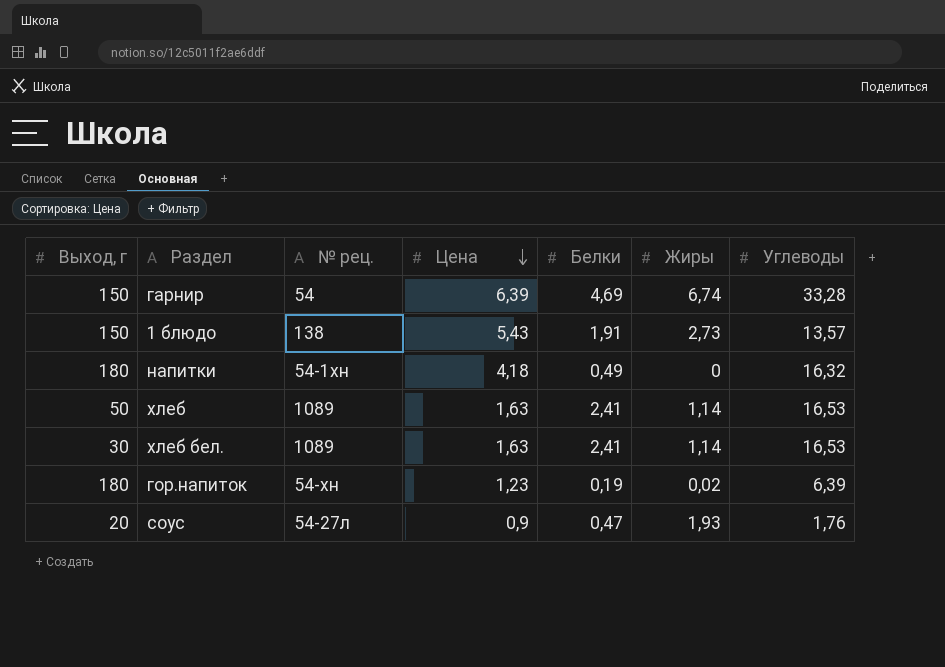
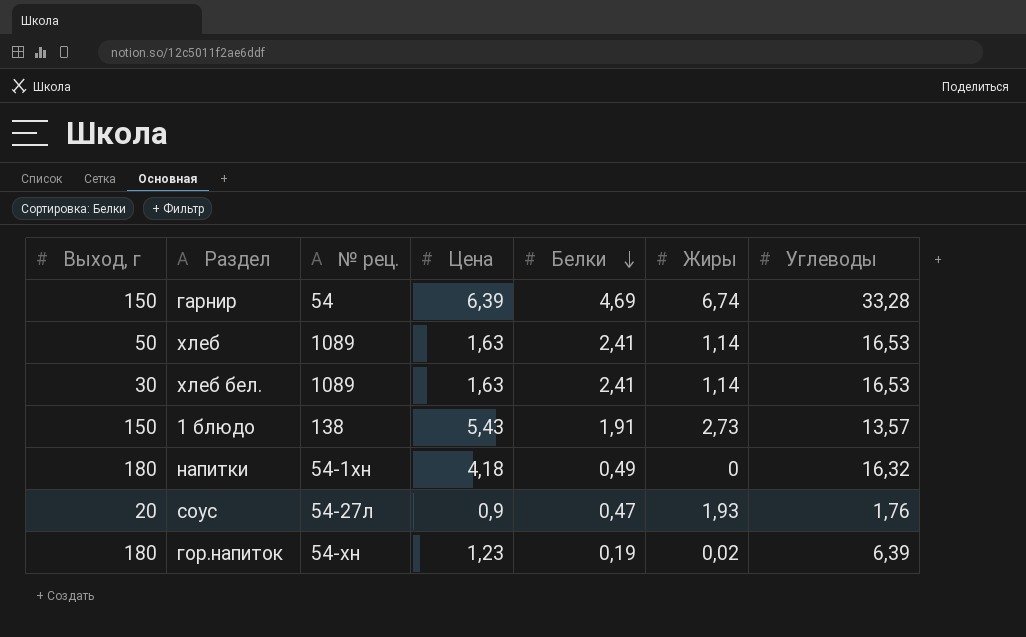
row order: Цена descending -> Белки descending

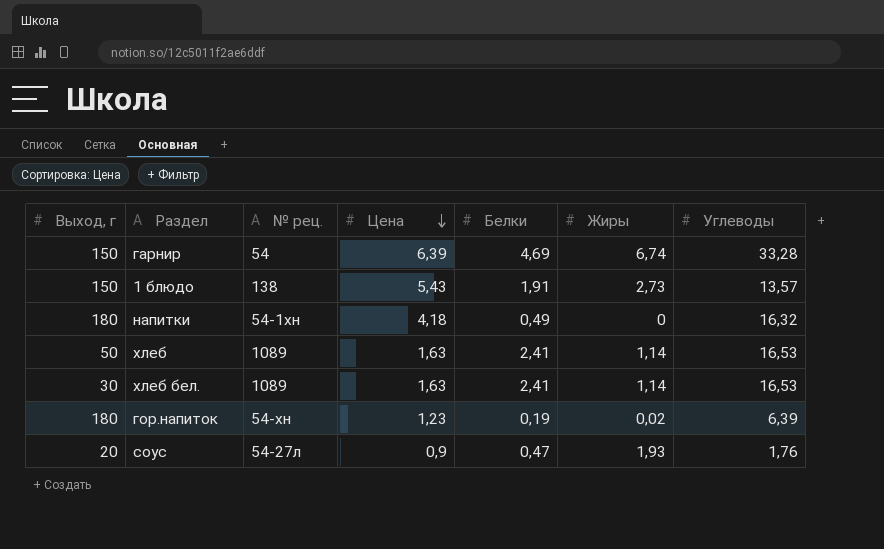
row order: Белки descending -> Цена descending

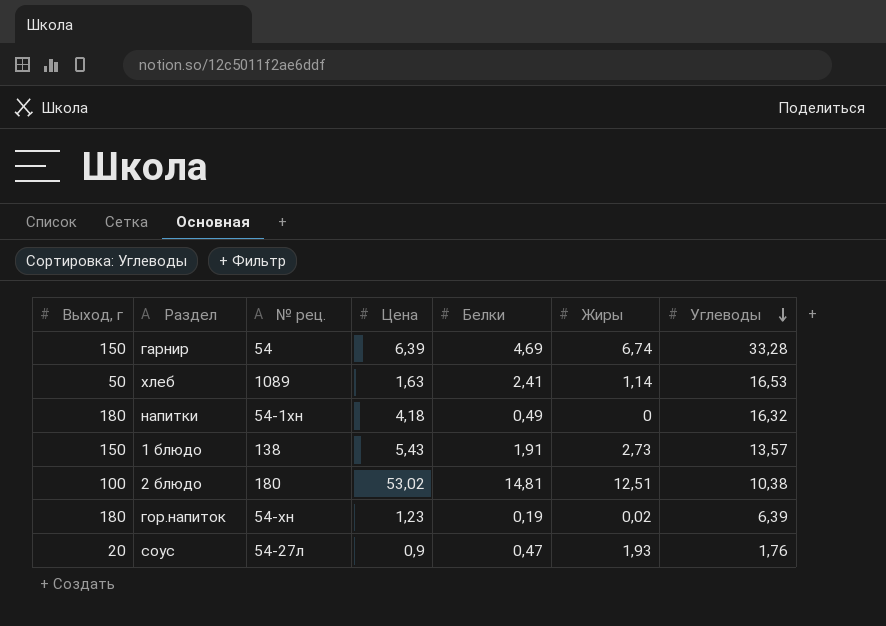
row order: Цена descending -> Углеводы descending
row хлеб бел.: 30 | 1089 | 1,63 | 2,41 | 1,14 | 16,53 -> none
row 2 блюдо: none -> 100 | 180 | 53,02 | 14,81 | 12,51 | 10,38

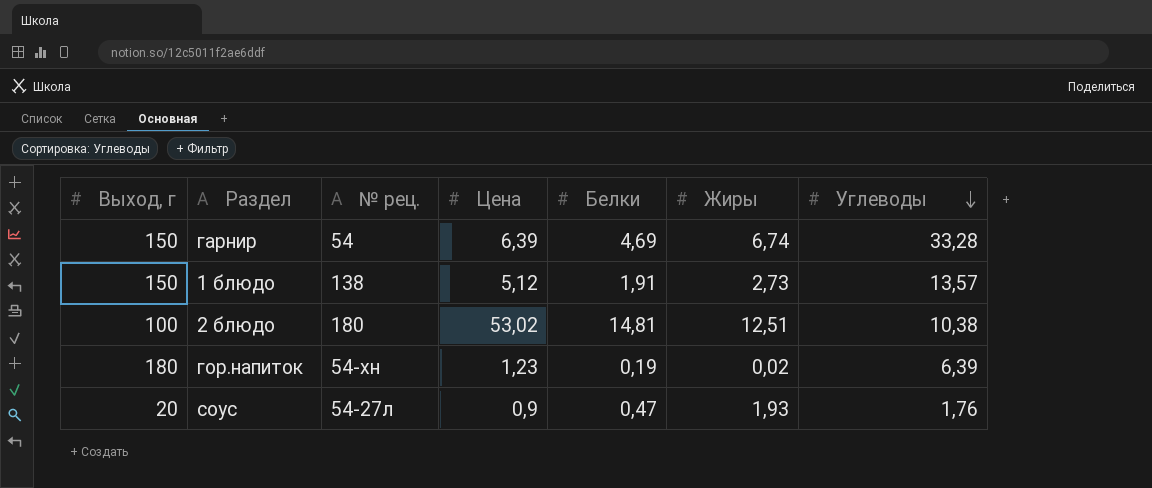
row хлеб: 50 | 1089 | 1,63 | 2,41 | 1,14 | 16,53 -> none
row напитки: 180 | 54-1хн | 4,18 | 0,49 | 0 | 16,32 -> none
1 блюдо | Цена: 5,43 -> 5,12

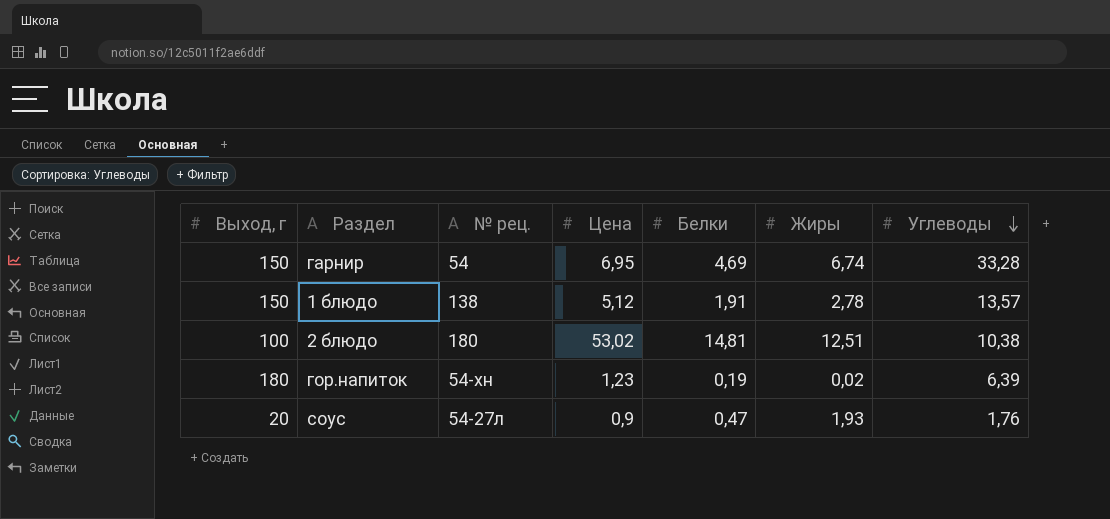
гарнир | Цена: 6,39 -> 6,95
1 блюдо | Жиры: 2,73 -> 2,78

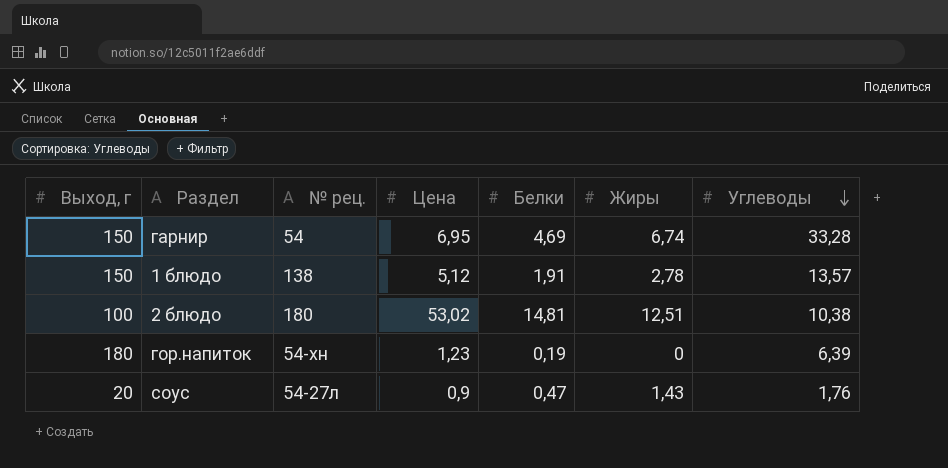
гор.напиток | Жиры: 0,02 -> 0
соус | Жиры: 1,93 -> 1,43

